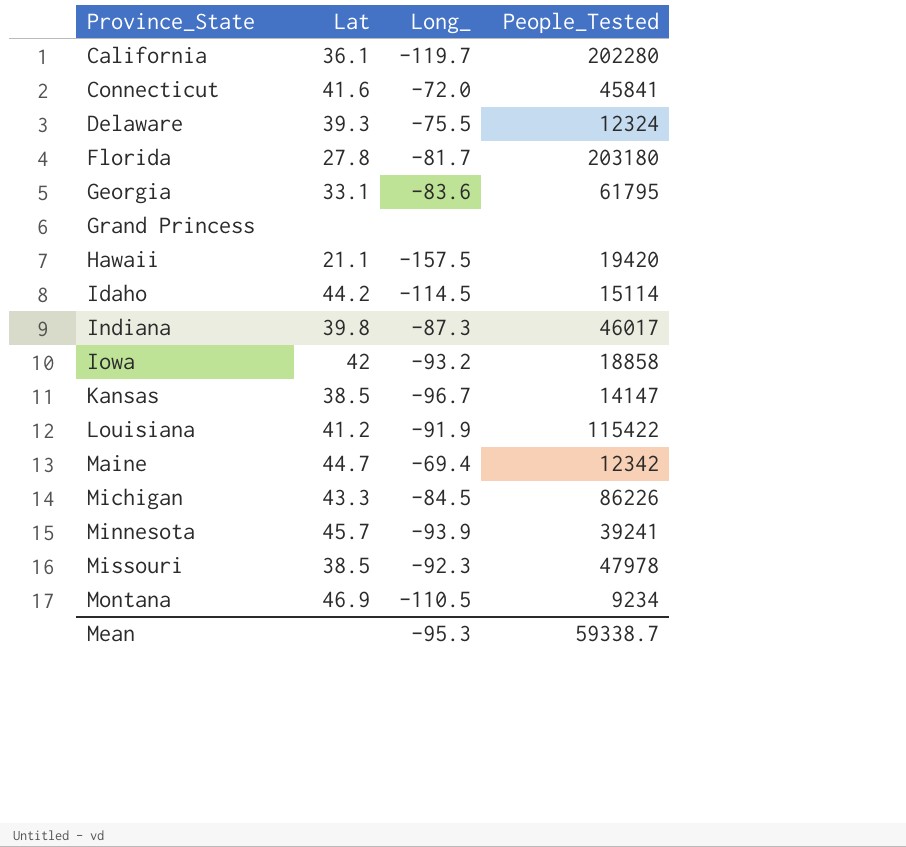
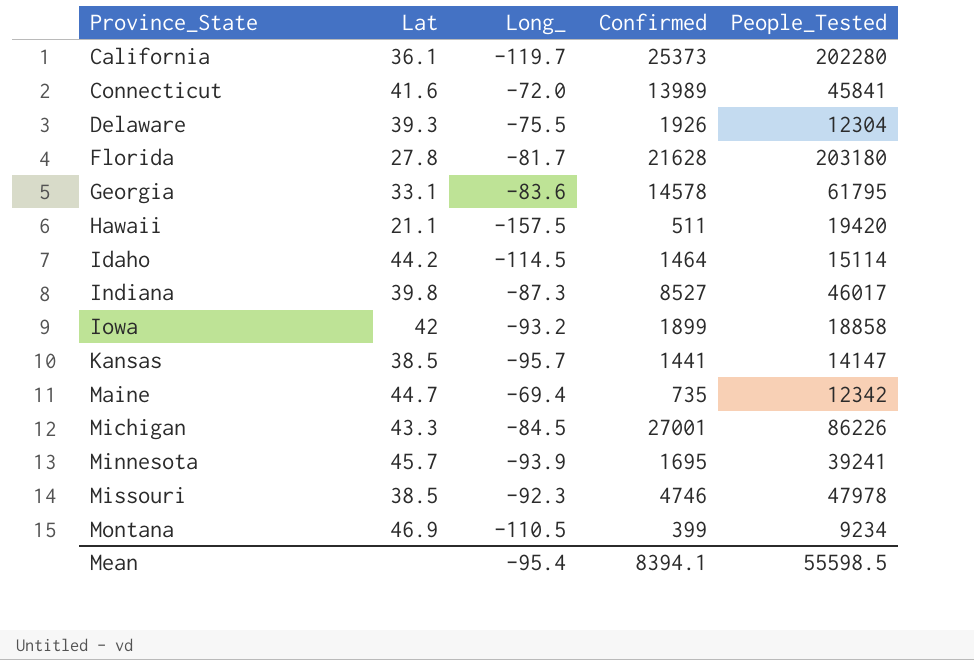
column Confirmed | position: none -> 4
row Grand Princess: none | none | none -> none
row Louisiana: 41.2 | -91.9 | 115422 -> none
Delaware | People_Tested: 12324 -> 12304
Kansas | Long_: -96.7 -> -95.7
Mean | Long_: -95.3 -> -95.4
Mean | People_Tested: 59338.7 -> 55598.5

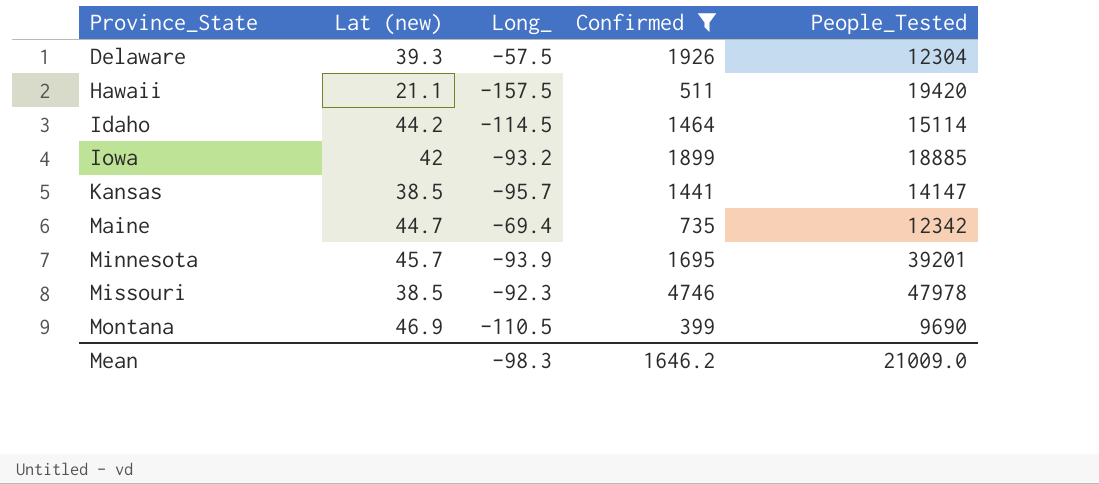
filter: none -> Confirmed <= 4746
column name: Lat -> Lat (new)
Delaware | Long_: -75.5 -> -57.5
Iowa | People_Tested: 18858 -> 18885
Minnesota | People_Tested: 39241 -> 39201
Montana | People_Tested: 9234 -> 9690
Mean | Long_: -95.4 -> -98.3
Mean | Confirmed: 8394.1 -> 1646.2
Mean | People_Tested: 55598.5 -> 21009.0

